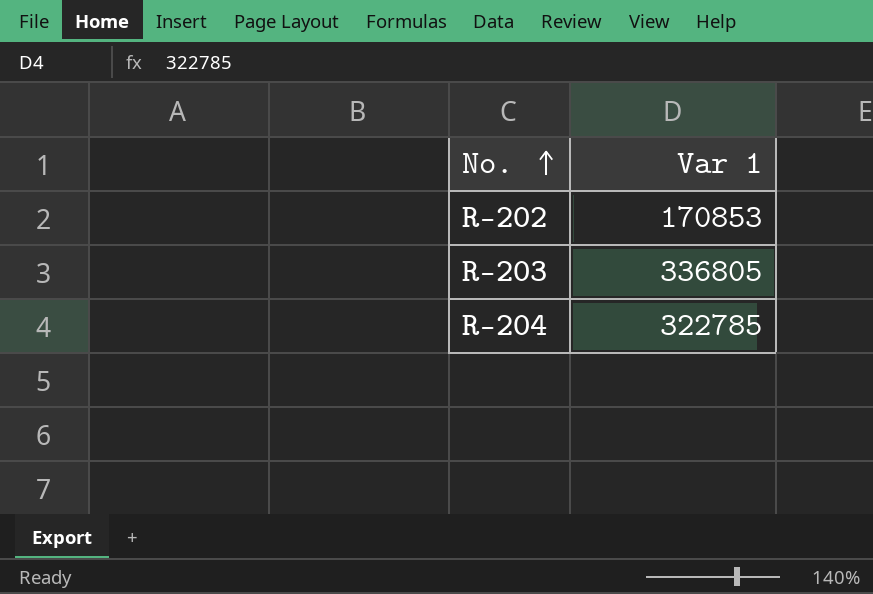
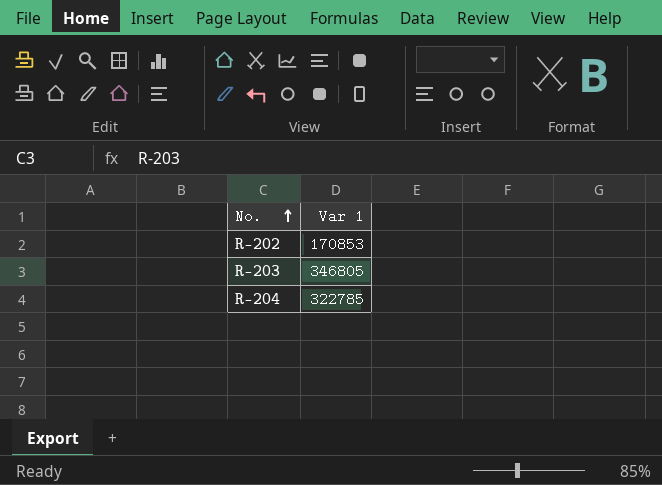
R-203 | Var 1: 336805 -> 346805

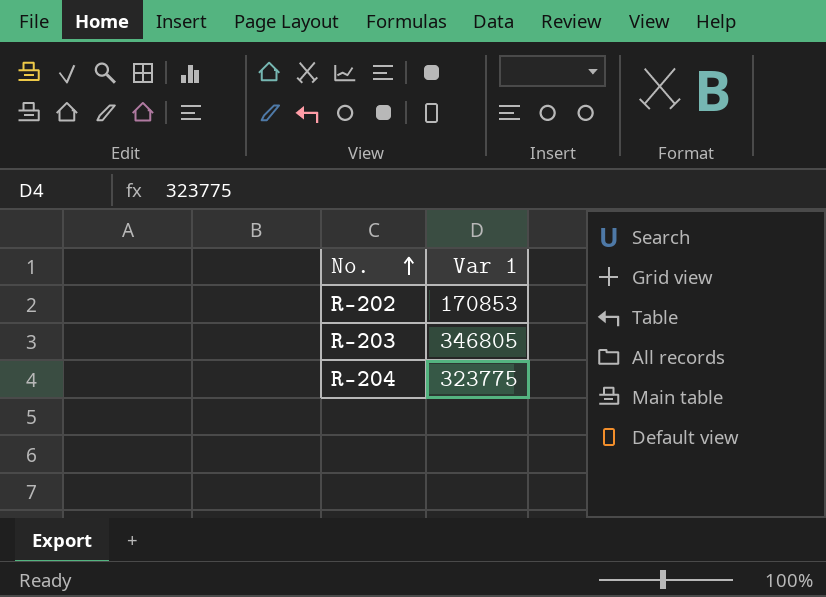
R-204 | Var 1: 322785 -> 323775

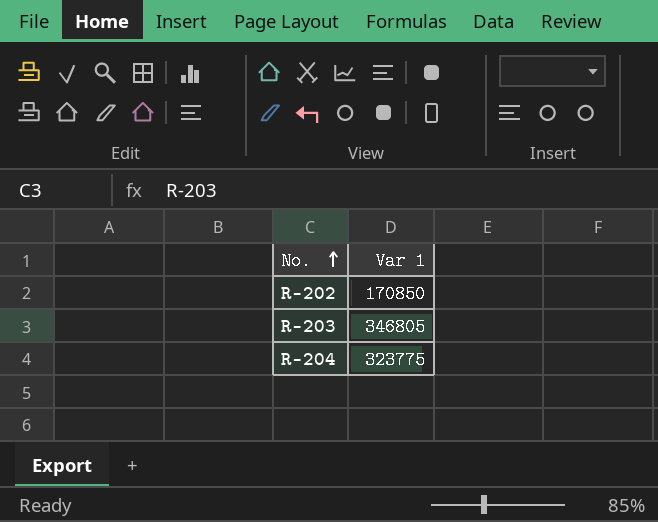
R-202 | Var 1: 170853 -> 170850

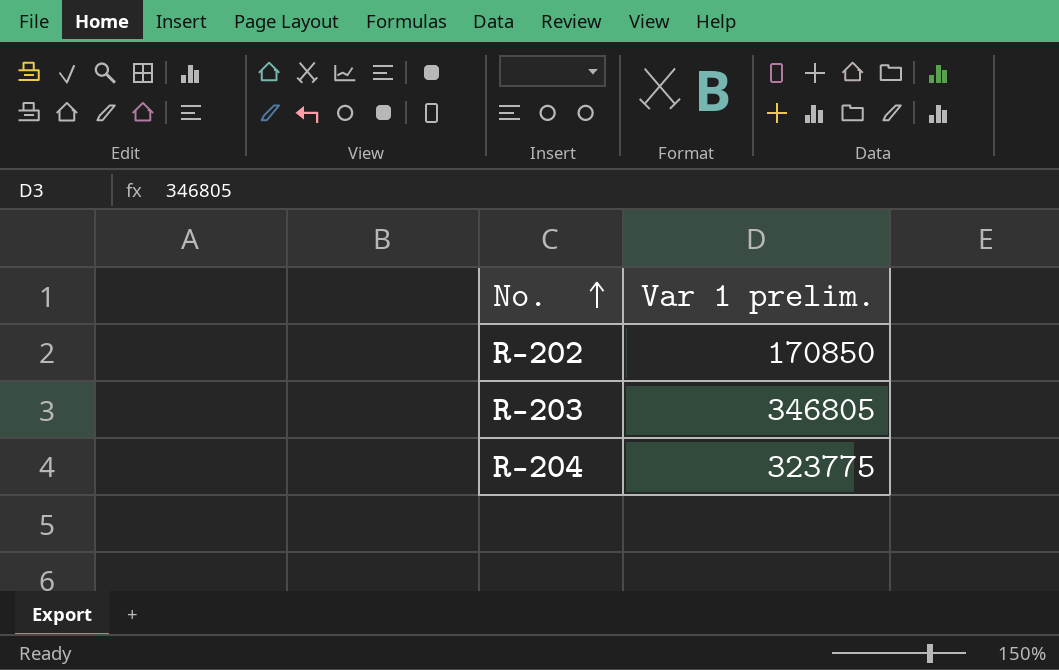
column name: Var 1 -> Var 1 prelim.

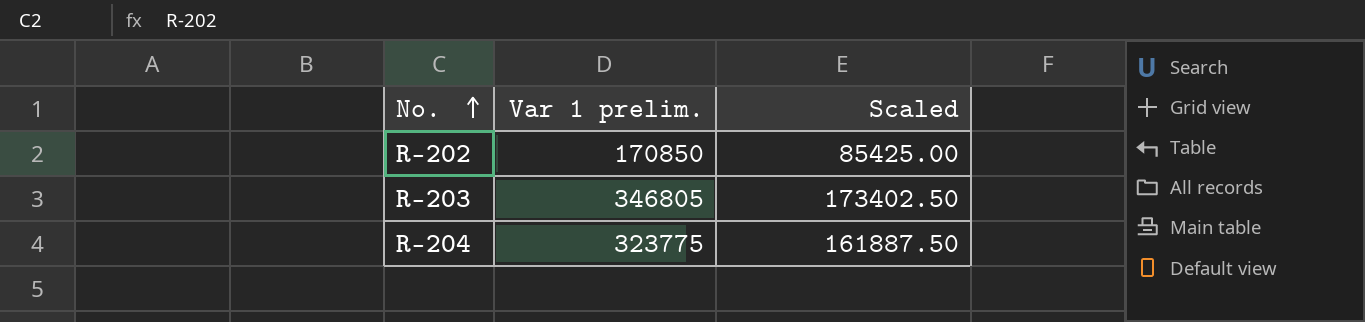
column Scaled | formula: none -> [Var 1 prelim.] * 0.5

